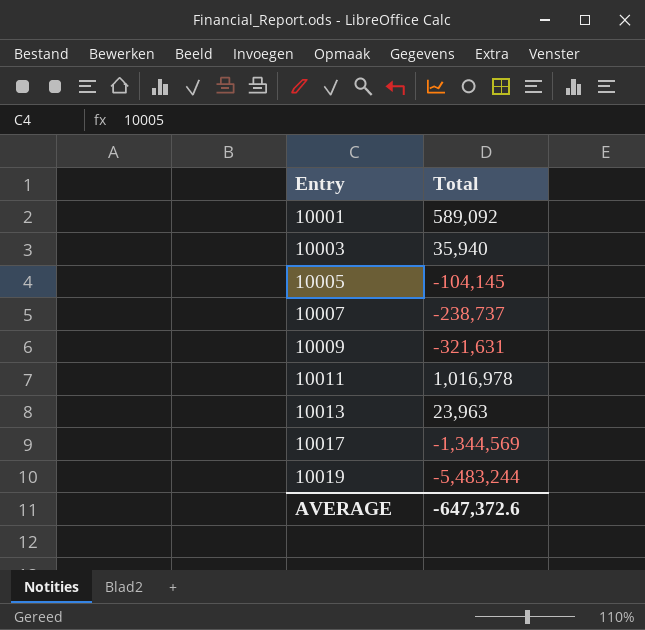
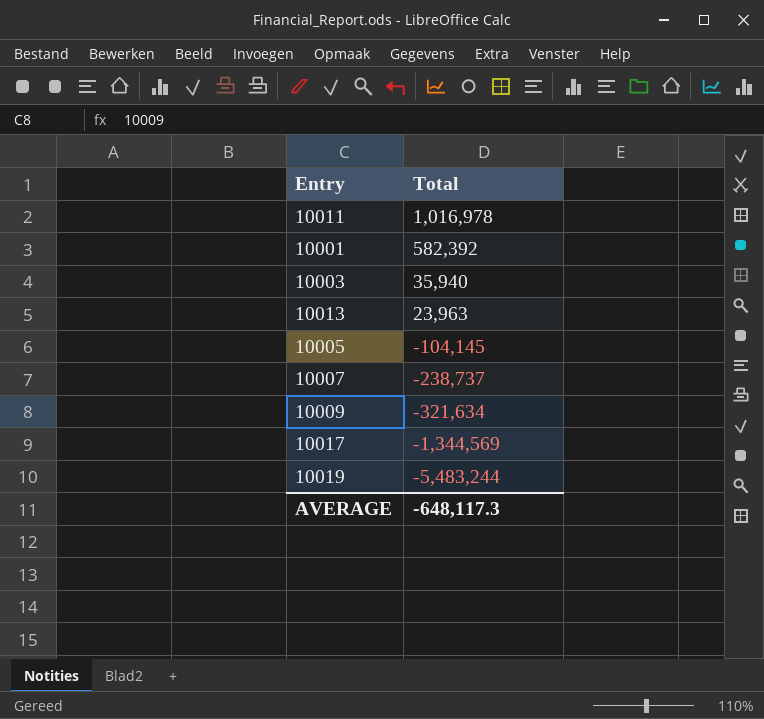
row order: Entry ascending -> Total descending
10001 | Total: 589,092 -> 582,392
10009 | Total: -321,631 -> -321,634
AVERAGE | Total: -647,372.6 -> -648,117.3

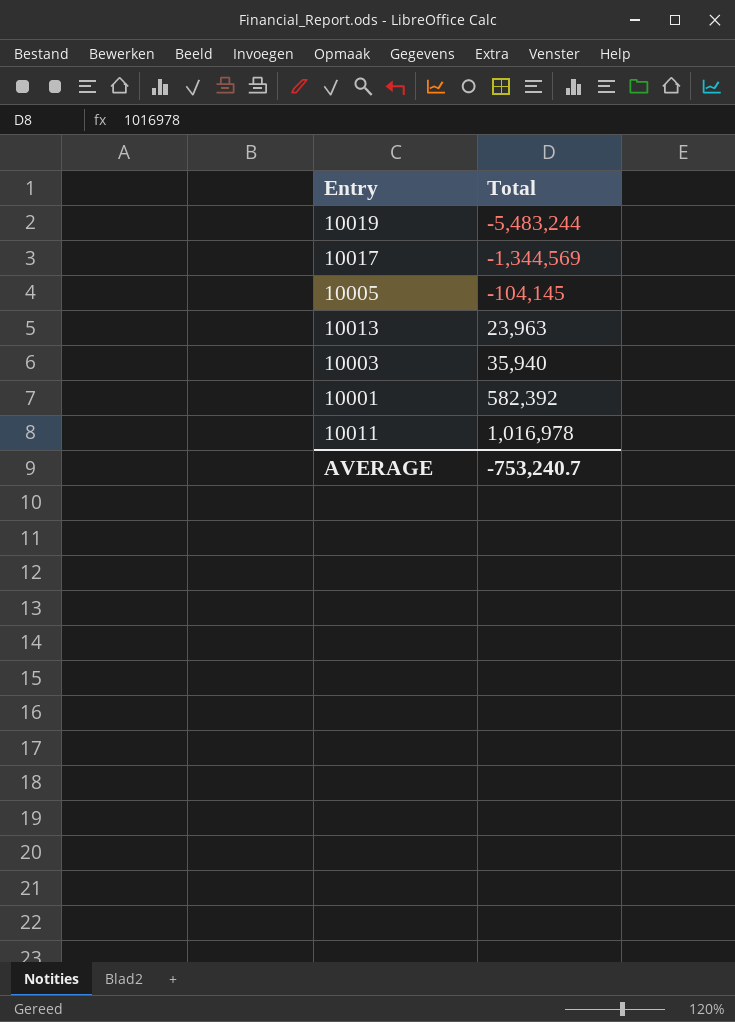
row order: Total descending -> Total ascending
row 10007: -238,737 -> none
row 10009: -321,634 -> none
AVERAGE | Total: -648,117.3 -> -753,240.7

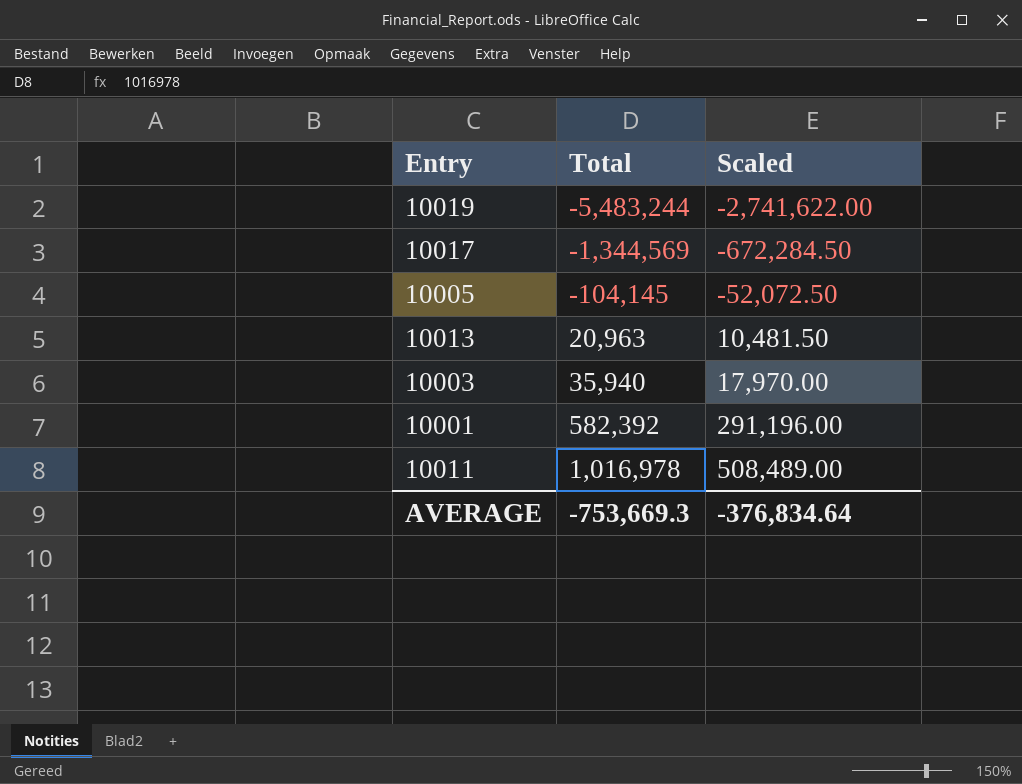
column Scaled | formula: none -> [Total] * 0.5
10013 | Total: 23,963 -> 20,963
AVERAGE | Total: -753,240.7 -> -753,669.3

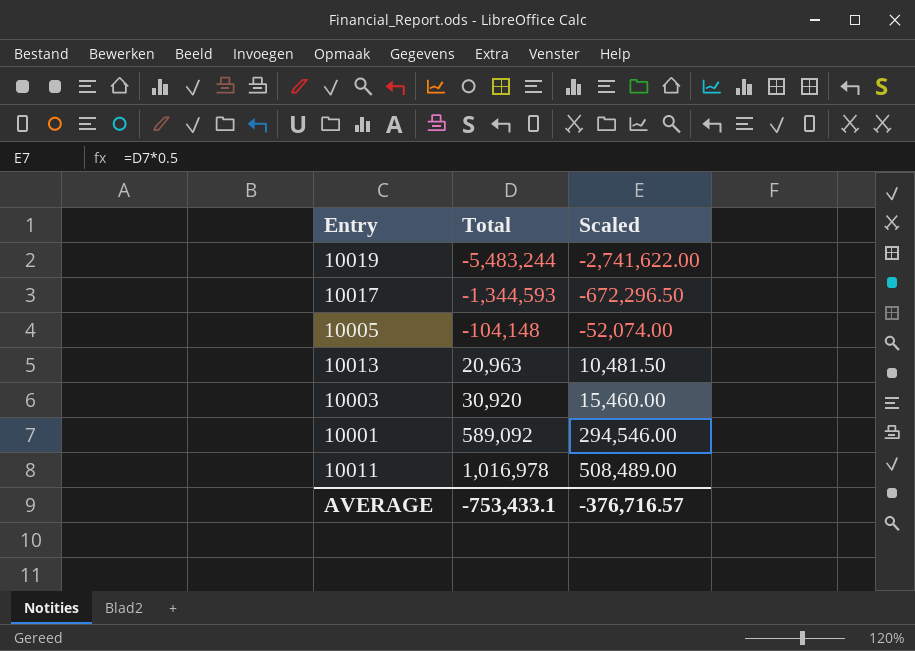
10017 | Total: -1,344,569 -> -1,344,593
10017 | Scaled: -672,284.50 -> -672,296.50
10005 | Total: -104,145 -> -104,148
10005 | Scaled: -52,072.50 -> -52,074.00
10003 | Total: 35,940 -> 30,920
10003 | Scaled: 17,970.00 -> 15,460.00
10001 | Total: 582,392 -> 589,092
10001 | Scaled: 291,196.00 -> 294,546.00
AVERAGE | Total: -753,669.3 -> -753,433.1
AVERAGE | Scaled: -376,834.64 -> -376,716.57

